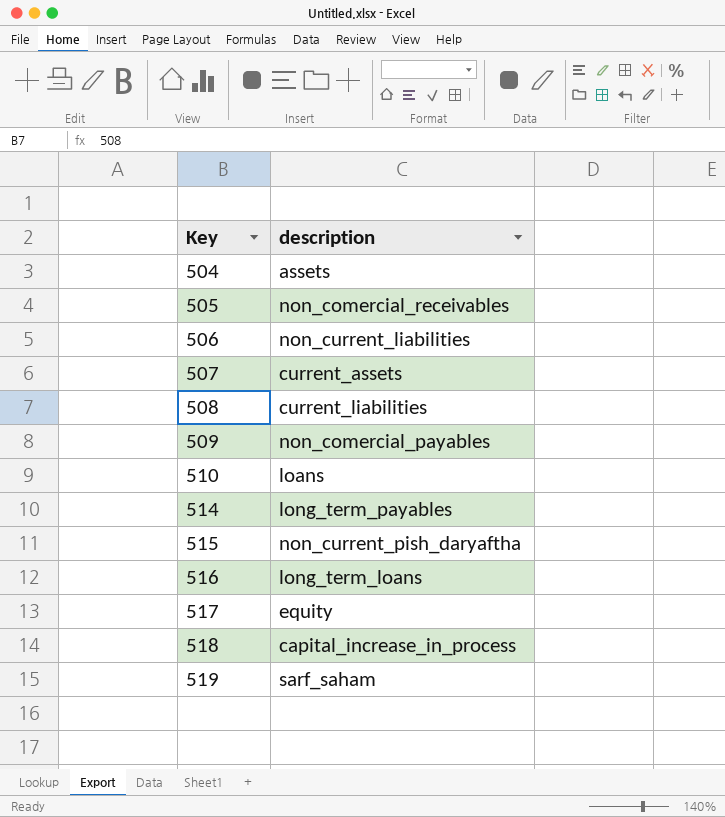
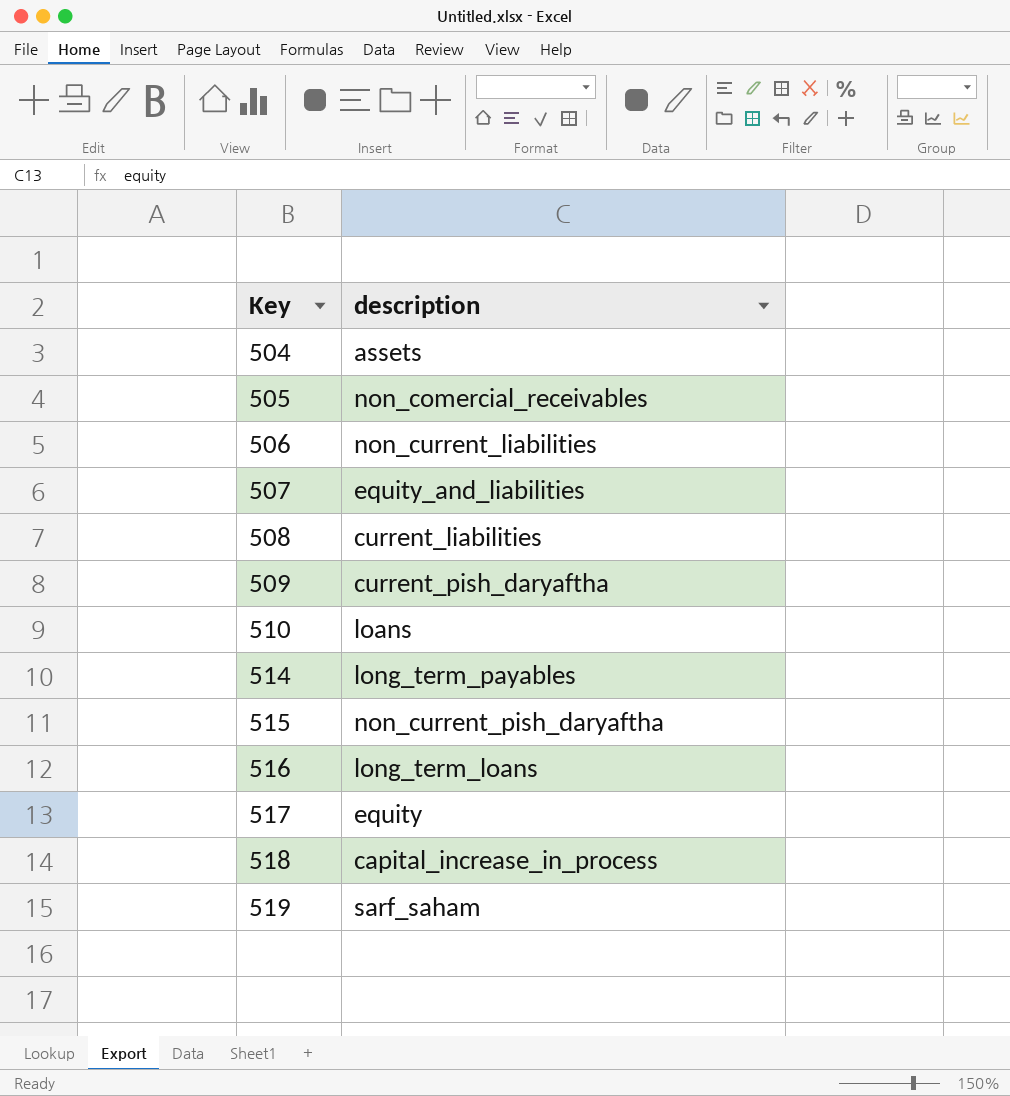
507 | description: current_assets -> equity_and_liabilities
509 | description: non_comercial_payables -> current_pish_daryaftha

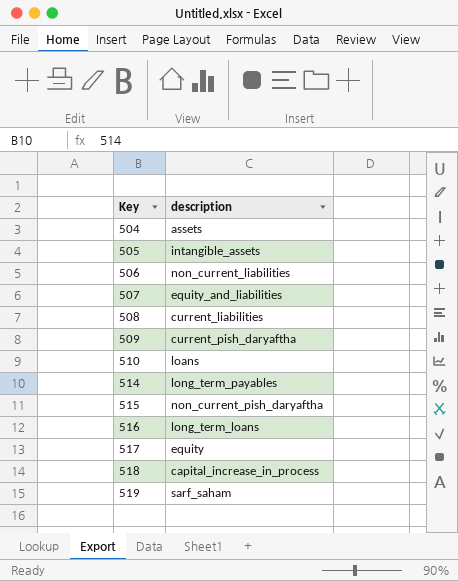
505 | description: non_comercial_receivables -> intangible_assets

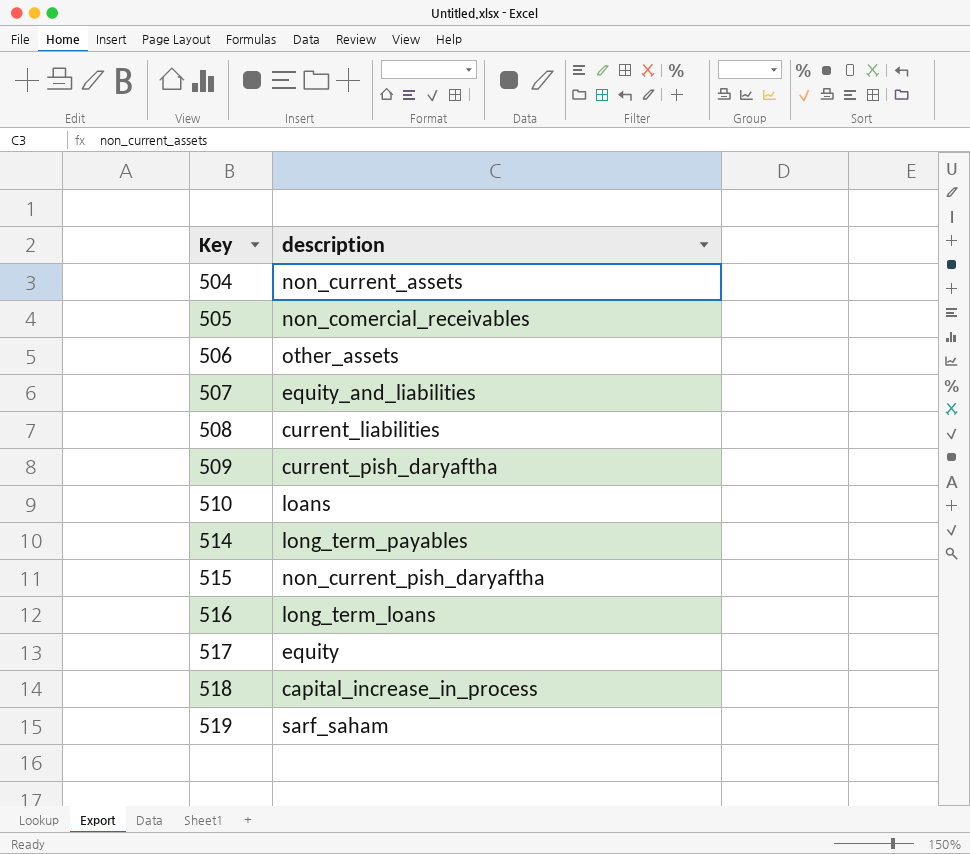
504 | description: assets -> non_current_assets
505 | description: intangible_assets -> non_comercial_receivables
506 | description: non_current_liabilities -> other_assets

